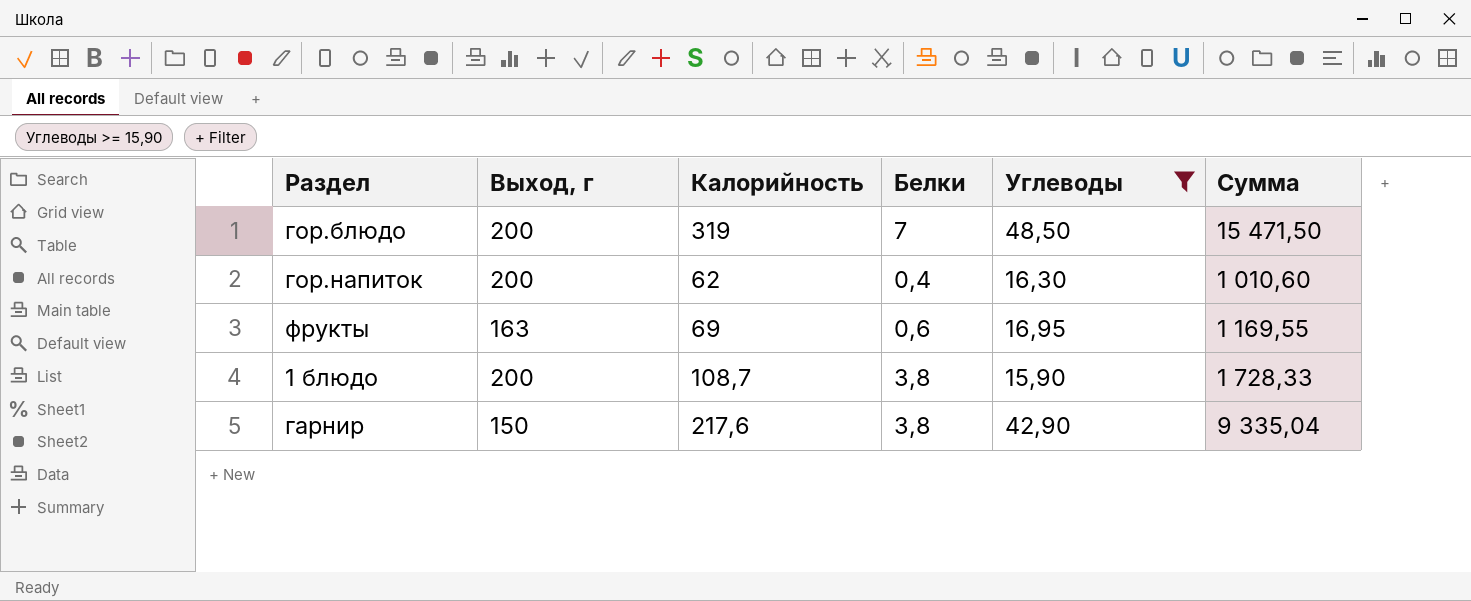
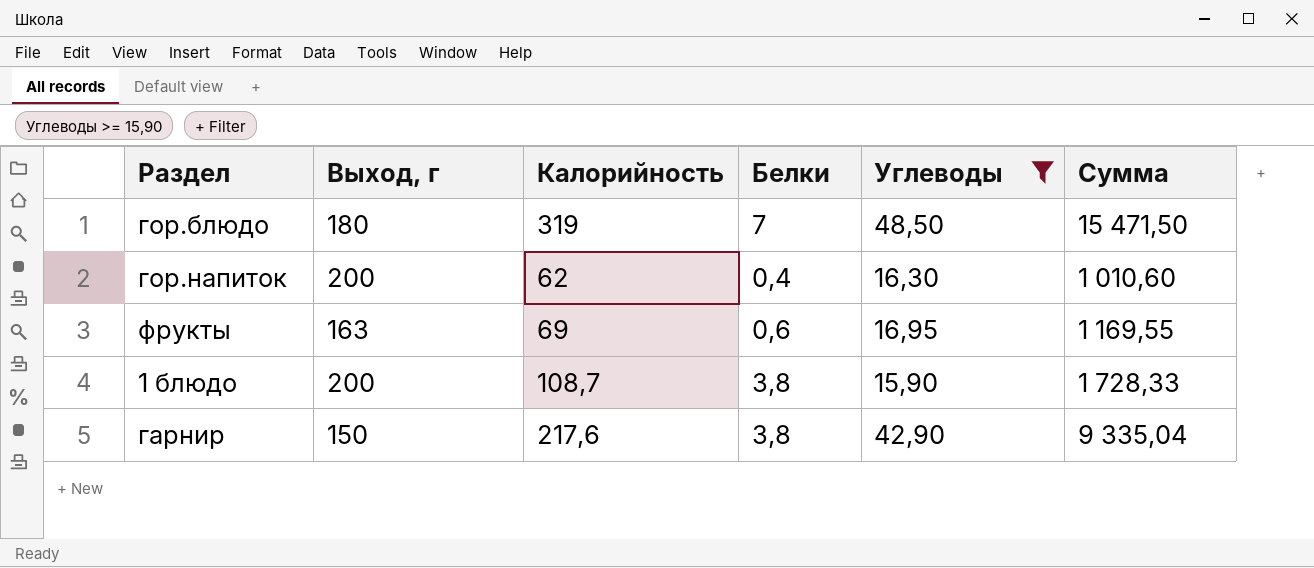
гор.блюдо | Выход, г: 200 -> 180

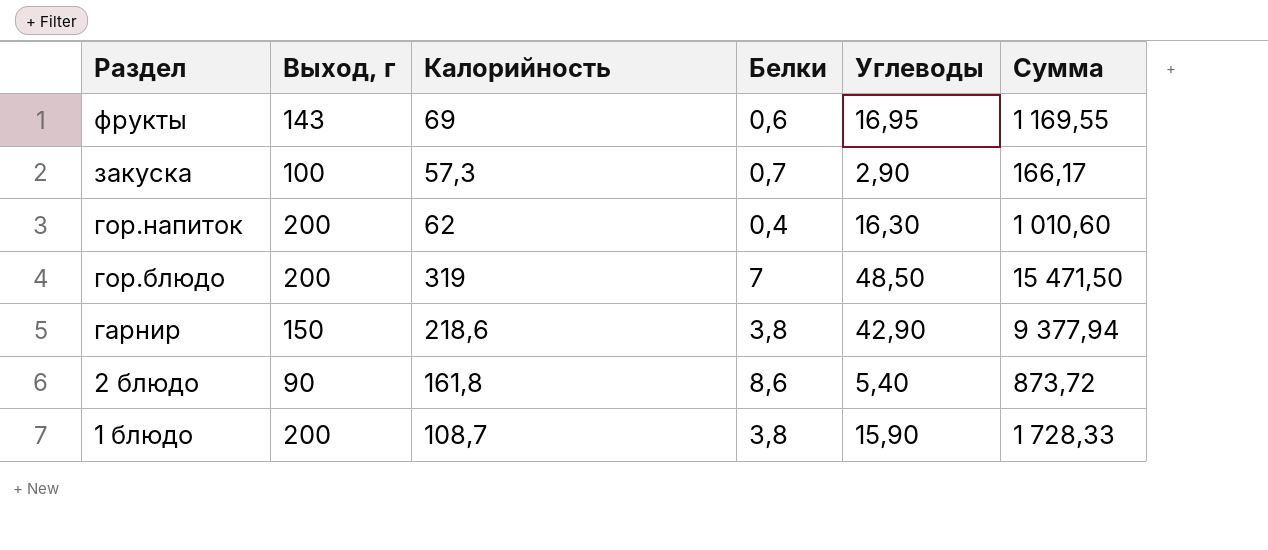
filter: Углеводы >= 15,90 -> none
row order: none -> Раздел descending
фрукты | Выход, г: 163 -> 143
гор.блюдо | Выход, г: 180 -> 200
гарнир | Калорийность: 217,6 -> 218,6
гарнир | Сумма: 9 335,04 -> 9 377,94

